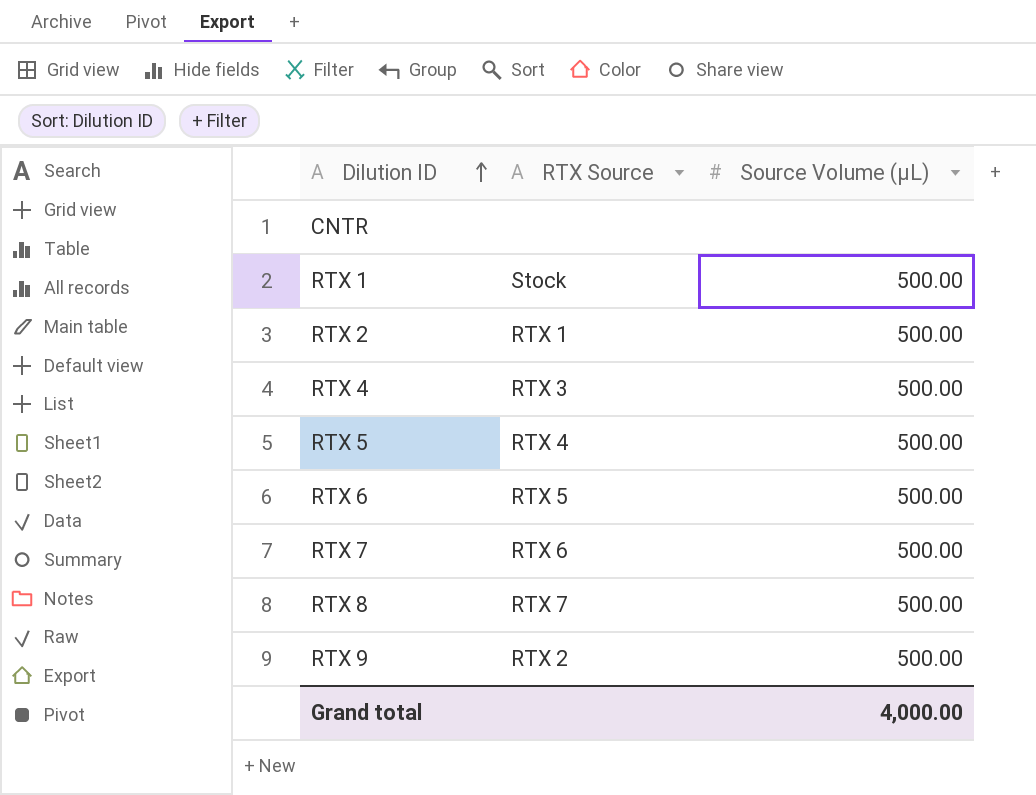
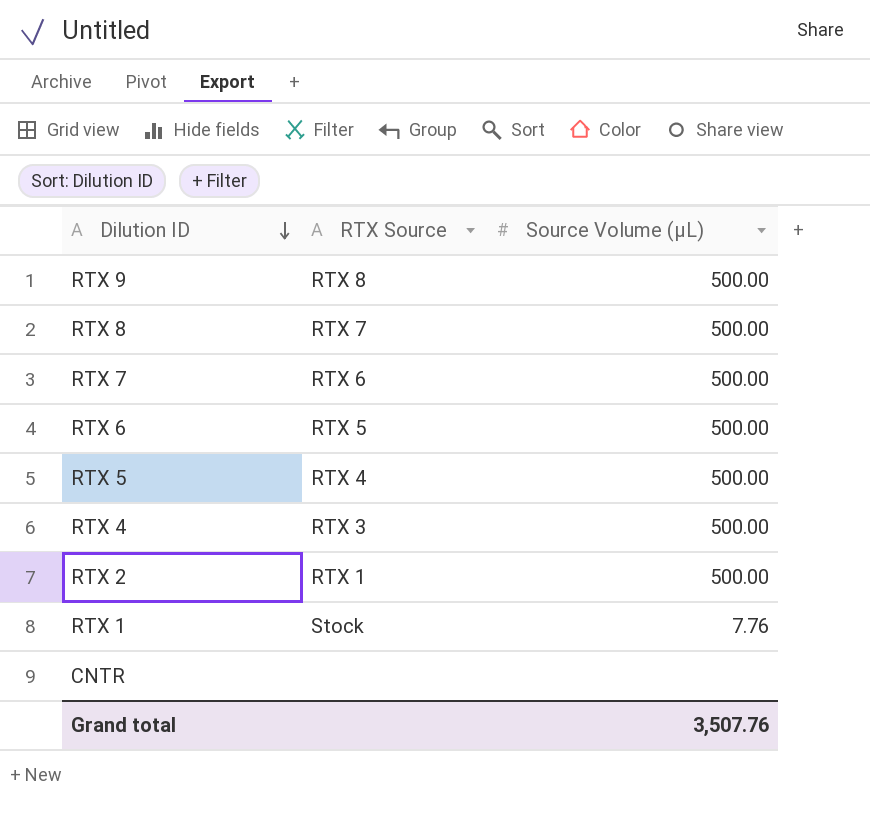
row order: Dilution ID ascending -> Dilution ID descending
RTX 9 | RTX Source: RTX 2 -> RTX 8
RTX 1 | Source Volume (µL): 500.00 -> 7.76
Grand total | Source Volume (µL): 4,000.00 -> 3,507.76

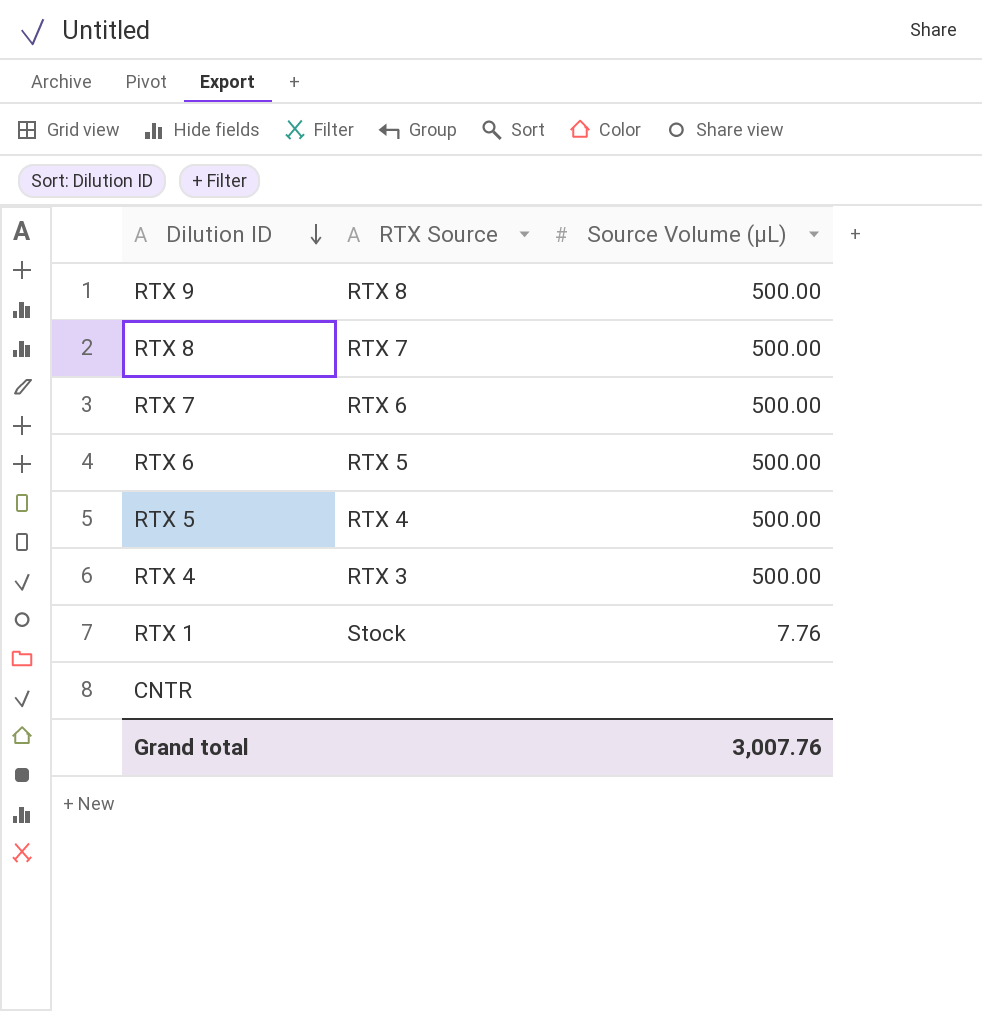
row RTX 2: RTX 1 | 500.00 -> none
Grand total | Source Volume (µL): 3,507.76 -> 3,007.76

